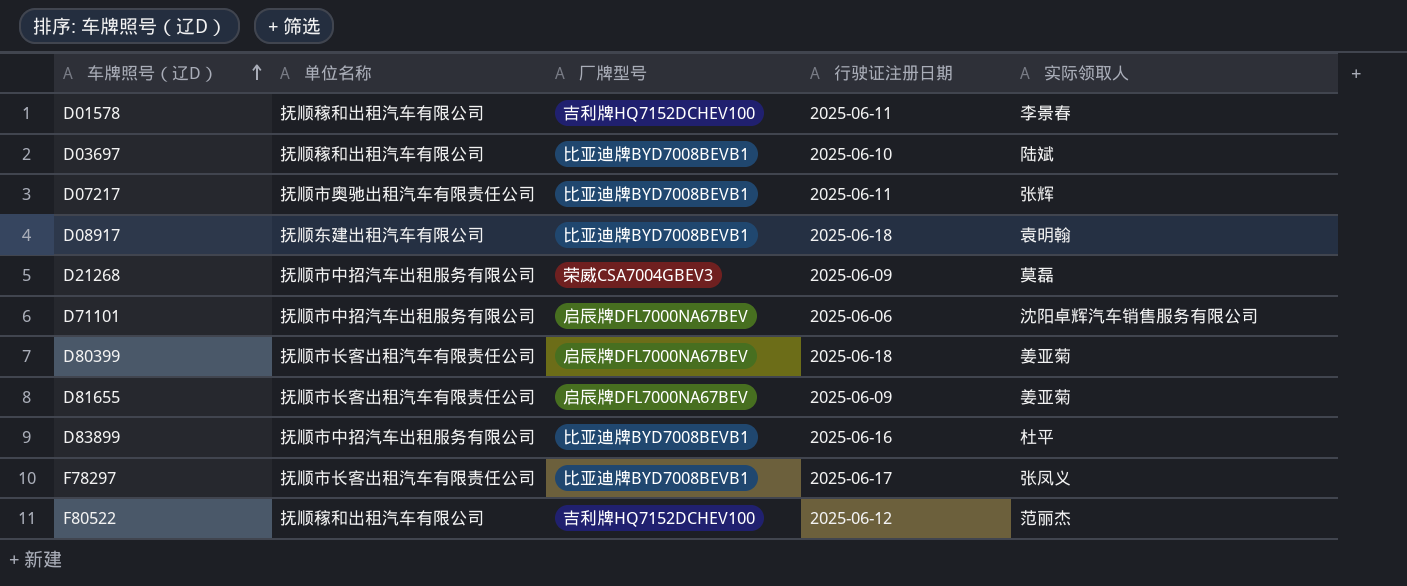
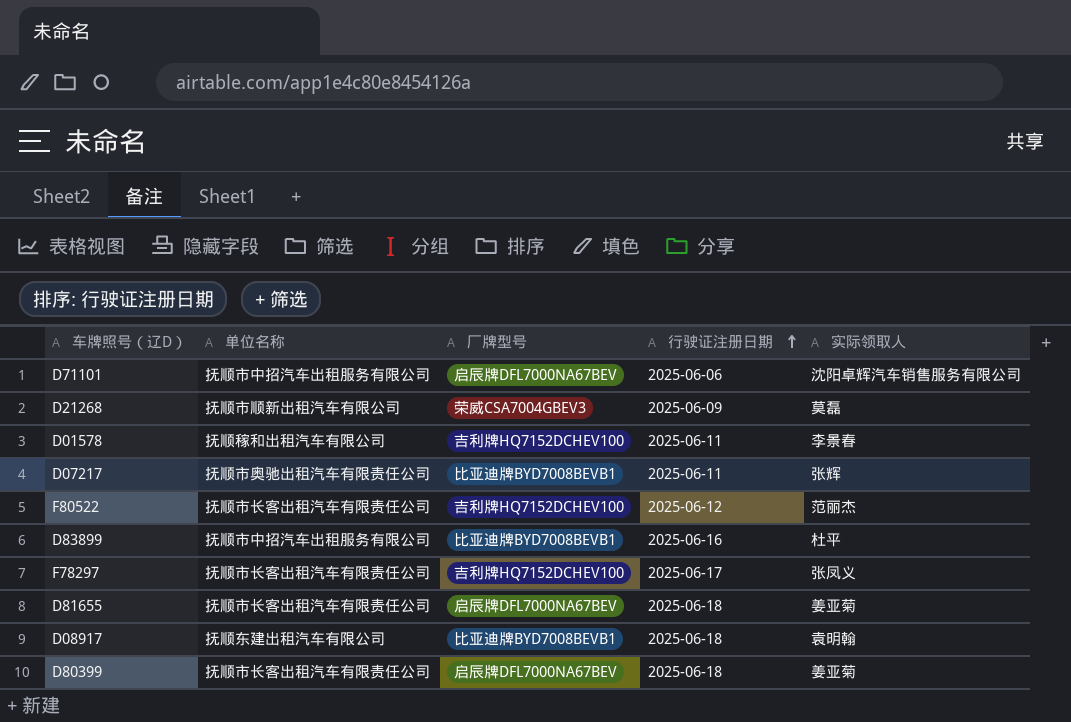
row order: 车牌照号（辽D） ascending -> 行驶证注册日期 ascending
row D03697: 抚顺稼和出租汽车有限公司 | 比亚迪牌BYD7008BEVB1 | 2025-06-10 | 陆斌 -> none
D21268 | 单位名称: 抚顺市中招汽车出租服务有限公司 -> 抚顺市顺新出租汽车有限公司
F80522 | 单位名称: 抚顺稼和出租汽车有限公司 -> 抚顺市长客出租汽车有限责任公司
F78297 | 厂牌型号: 比亚迪牌BYD7008BEVB1 -> 吉利牌HQ7152DCHEV100
D81655 | 行驶证注册日期: 2025-06-09 -> 2025-06-18

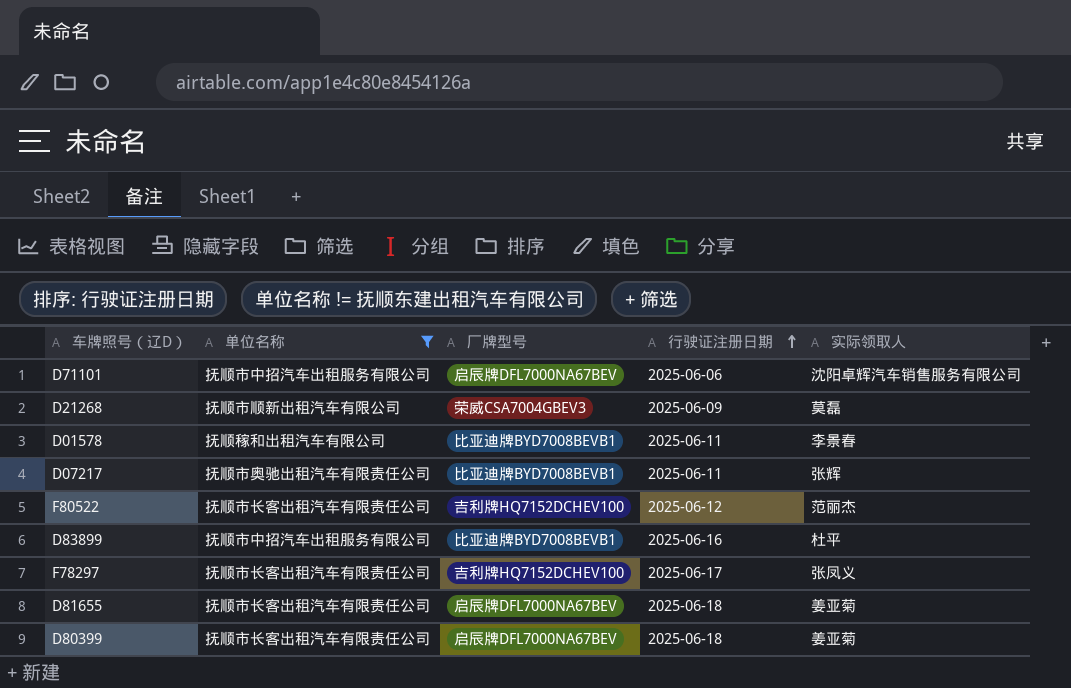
filter: none -> 单位名称 != 抚顺东建出租汽车有限公司
D01578 | 厂牌型号: 吉利牌HQ7152DCHEV100 -> 比亚迪牌BYD7008BEVB1

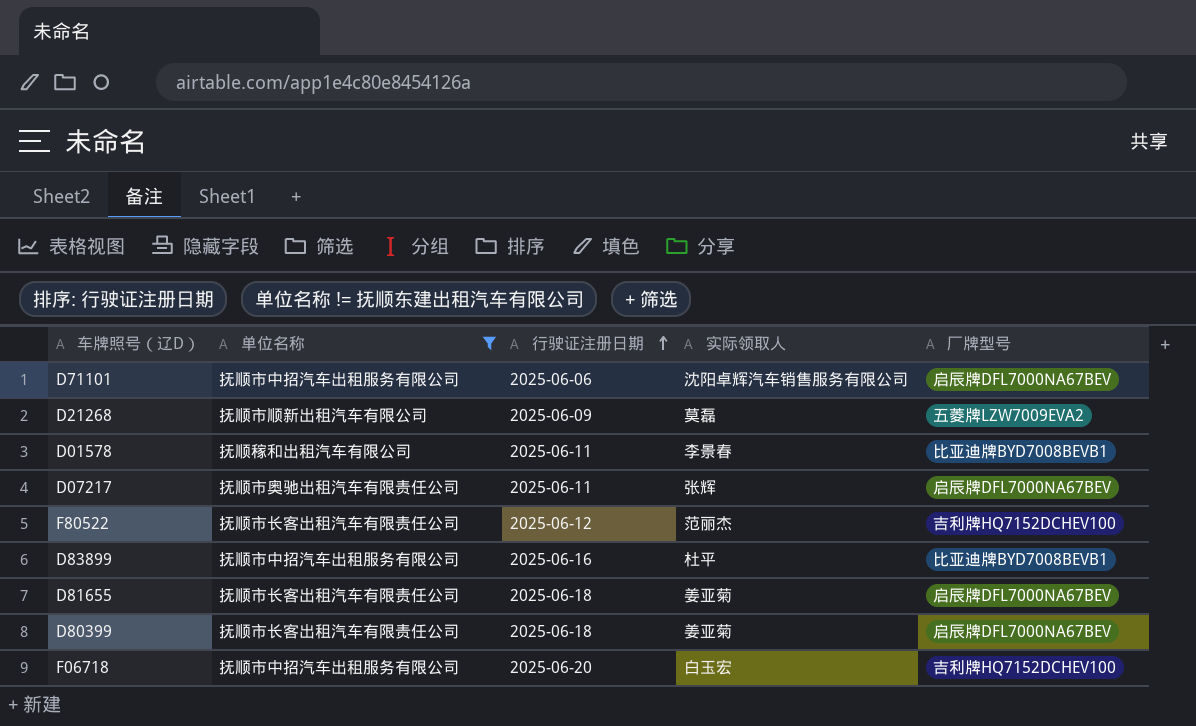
column 厂牌型号 | position: 3 -> 5
row F78297: 抚顺市长客出租汽车有限责任公司 | 吉利牌HQ7152DCHEV100 | 2025-06-17 | 张凤义 -> none
D21268 | 厂牌型号: 荣威CSA7004GBEV3 -> 五菱牌LZW7009EVA2
D07217 | 厂牌型号: 比亚迪牌BYD7008BEVB1 -> 启辰牌DFL7000NA67BEV
row F06718: none -> 抚顺市中招汽车出租服务有限公司 | 2025-06-20 | 白玉宏 | 吉利牌HQ7152DCHEV100

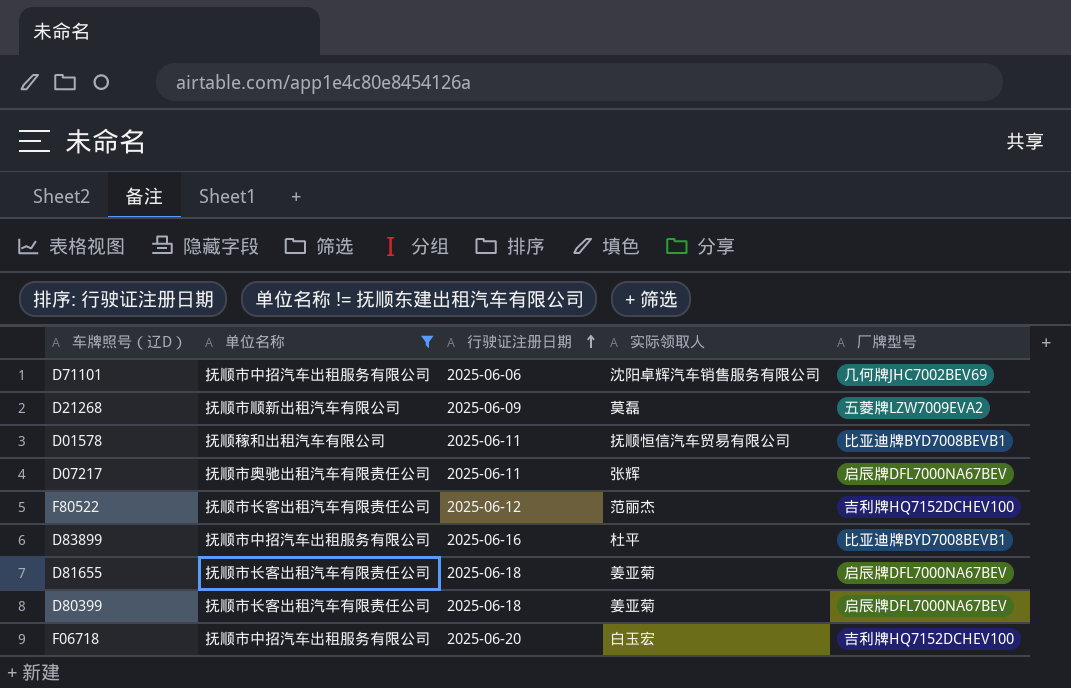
D71101 | 厂牌型号: 启辰牌DFL7000NA67BEV -> 几何牌JHC7002BEV69
D01578 | 实际领取人: 李景春 -> 抚顺恒信汽车贸易有限公司

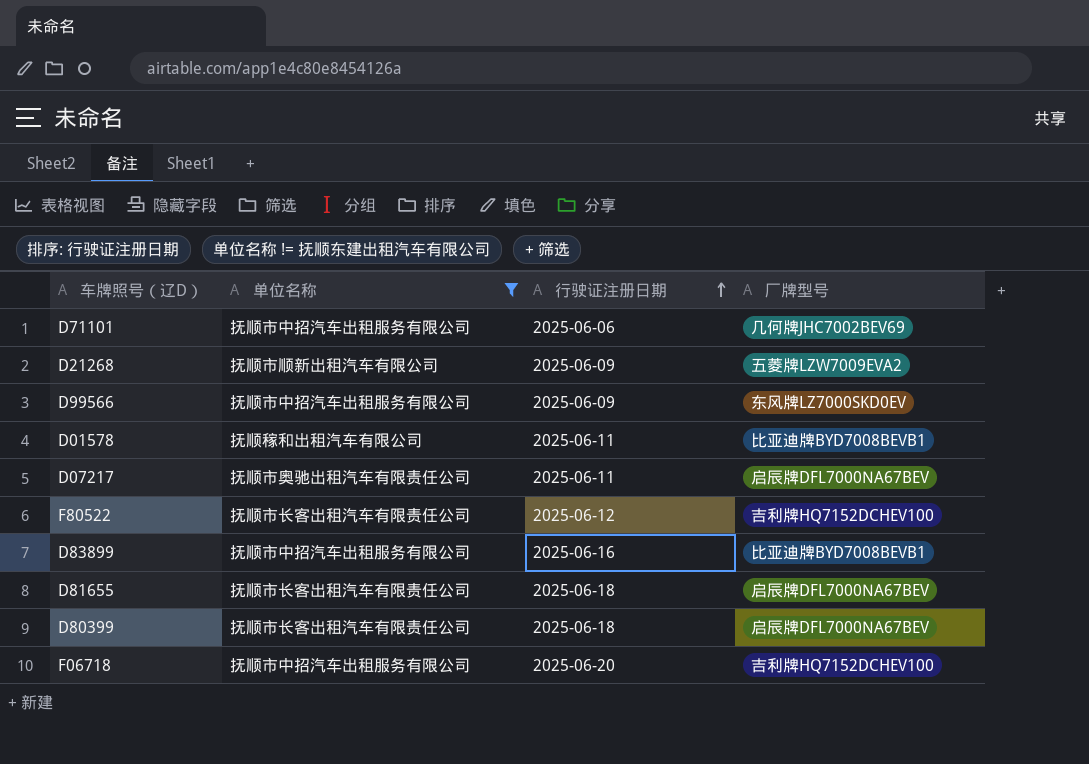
column 实际领取人 | position: 4 -> none
row D99566: none -> 抚顺市中招汽车出租服务有限公司 | 2025-06-09 | 东风牌LZ7000SKD0EV

